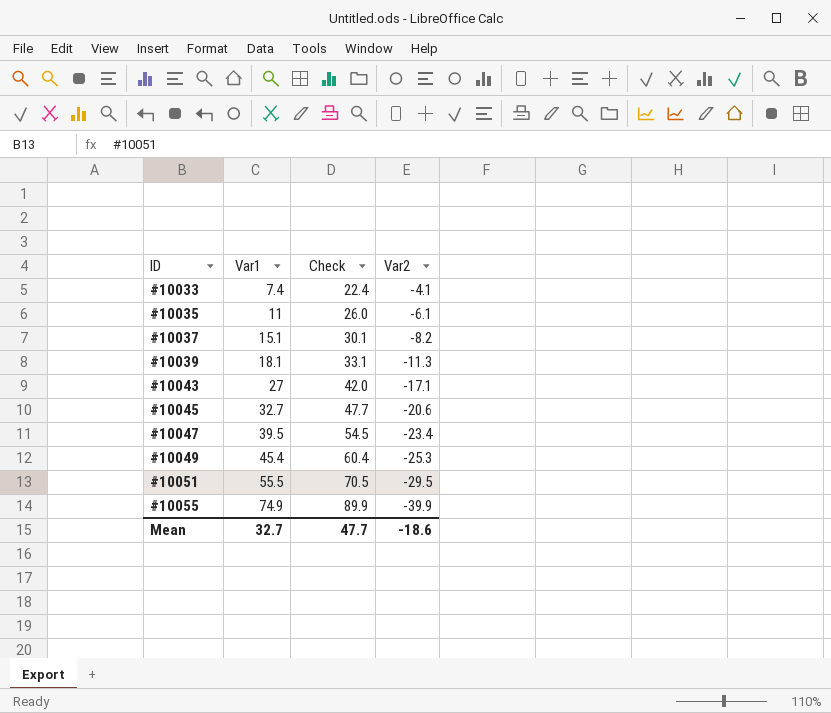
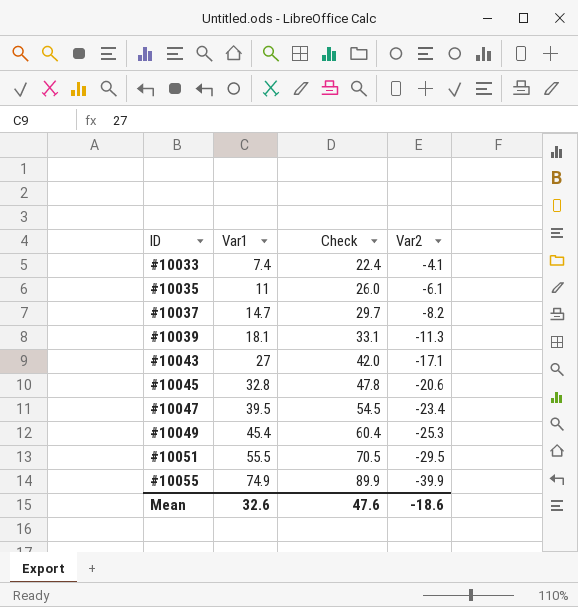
#10037 | Var1: 15.1 -> 14.7
#10037 | Check: 30.1 -> 29.7
#10045 | Var1: 32.7 -> 32.8
#10045 | Check: 47.7 -> 47.8
Mean | Var1: 32.7 -> 32.6
Mean | Check: 47.7 -> 47.6

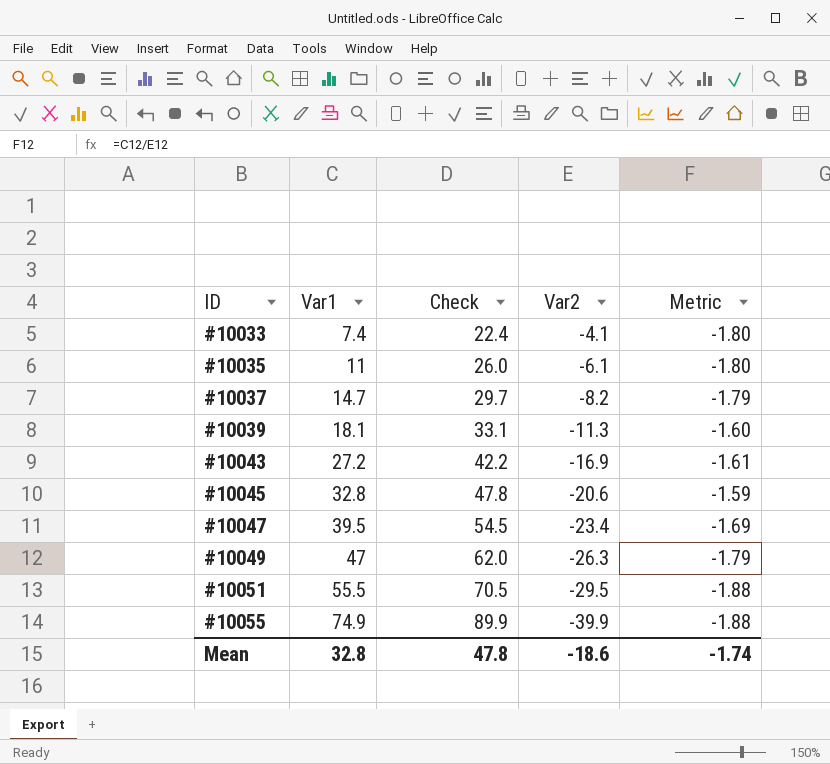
column Metric | formula: none -> [Var1] / [Var2]
#10043 | Var1: 27 -> 27.2
#10043 | Check: 42.0 -> 42.2
#10043 | Var2: -17.1 -> -16.9
#10049 | Var1: 45.4 -> 47
#10049 | Check: 60.4 -> 62.0
#10049 | Var2: -25.3 -> -26.3
Mean | Var1: 32.6 -> 32.8
Mean | Check: 47.6 -> 47.8

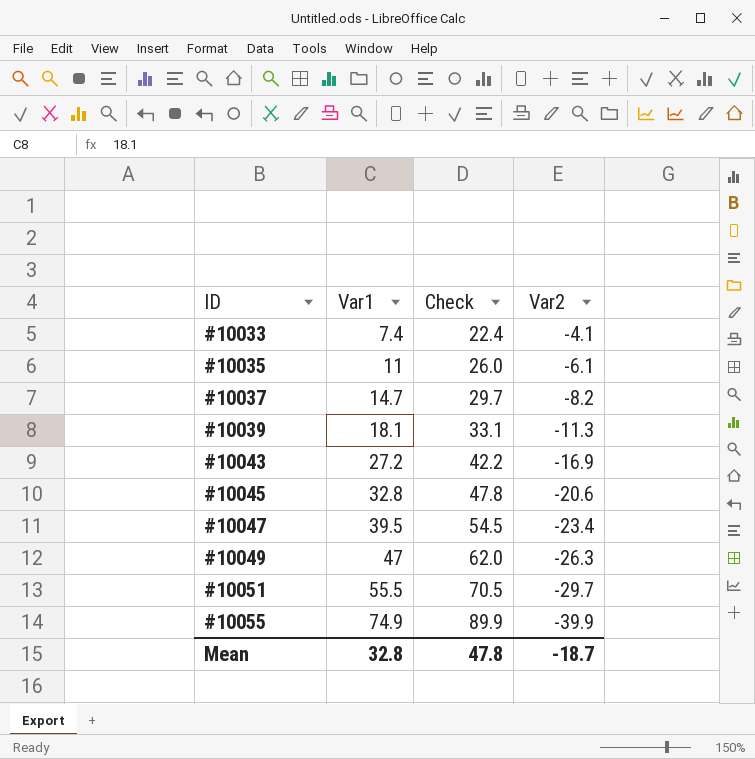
column Metric | formula: [Var1] / [Var2] -> none
#10051 | Var2: -29.5 -> -29.7
Mean | Var2: -18.6 -> -18.7

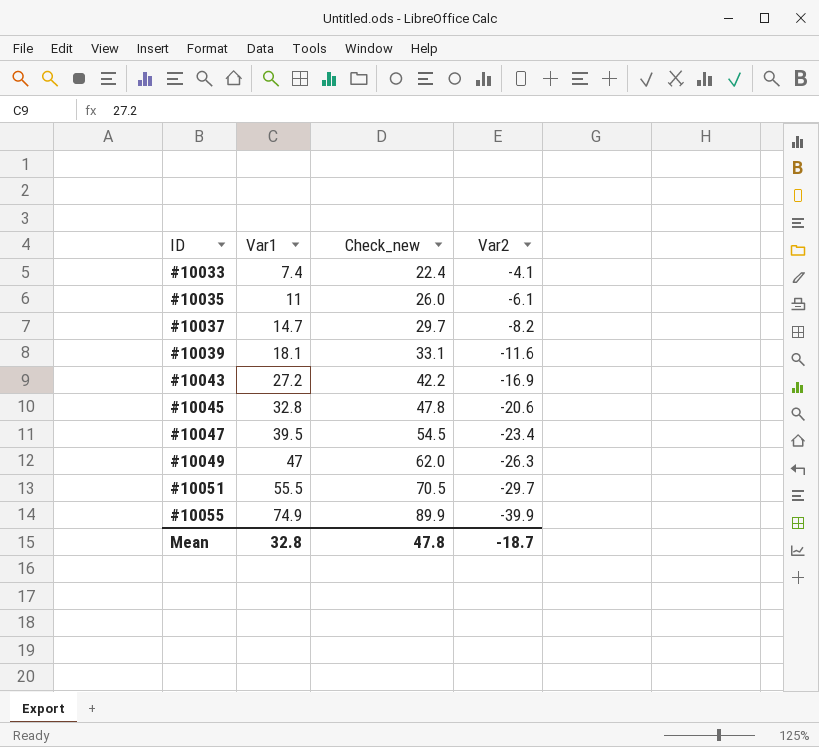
column name: Check -> Check_new
#10039 | Var2: -11.3 -> -11.6

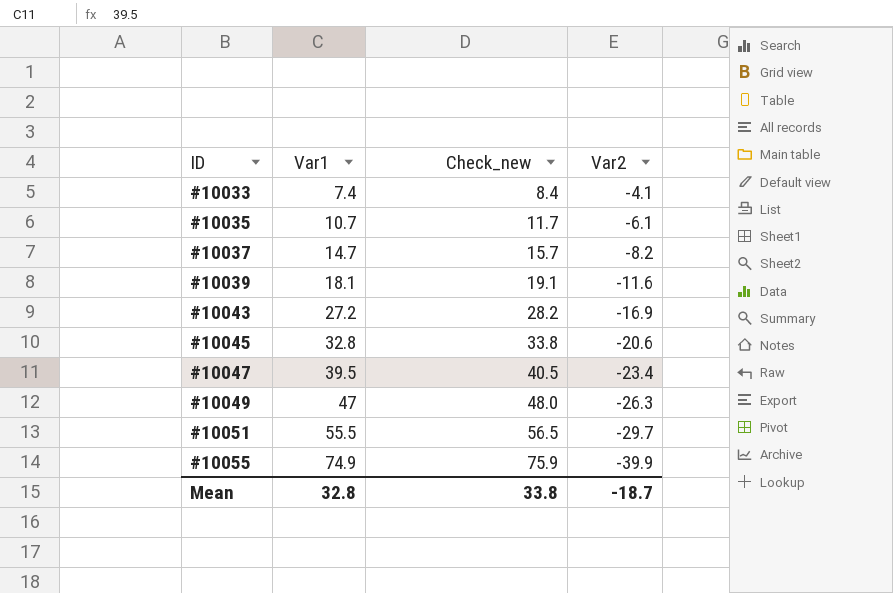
column Check_new | formula: [Var1] + 15 -> [Var1] + 1
#10035 | Var1: 11 -> 10.7
Mean | Check_new: 47.8 -> 33.8

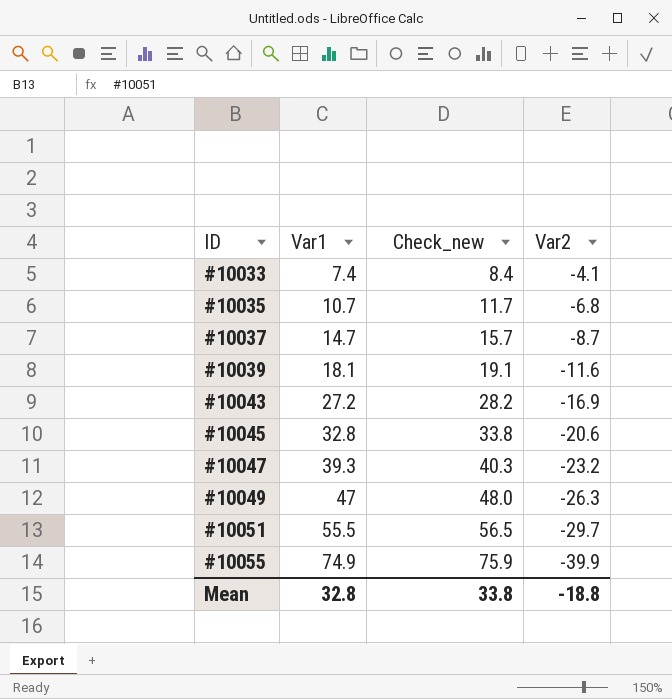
#10035 | Var2: -6.1 -> -6.8
#10037 | Var2: -8.2 -> -8.7
#10047 | Var1: 39.5 -> 39.3
#10047 | Check_new: 40.5 -> 40.3
#10047 | Var2: -23.4 -> -23.2
Mean | Var2: -18.7 -> -18.8

